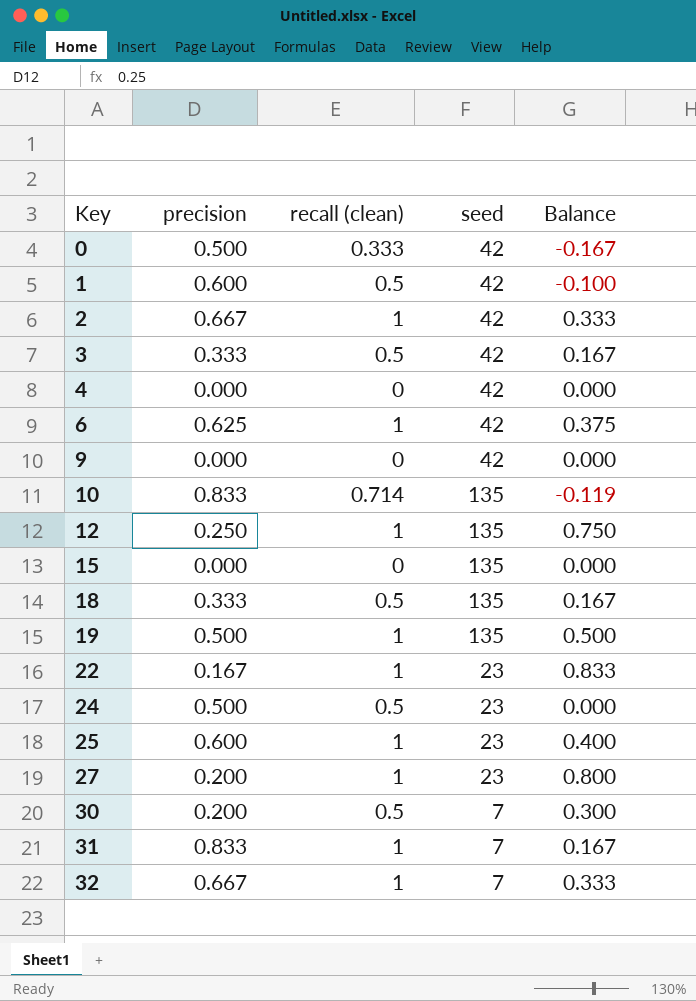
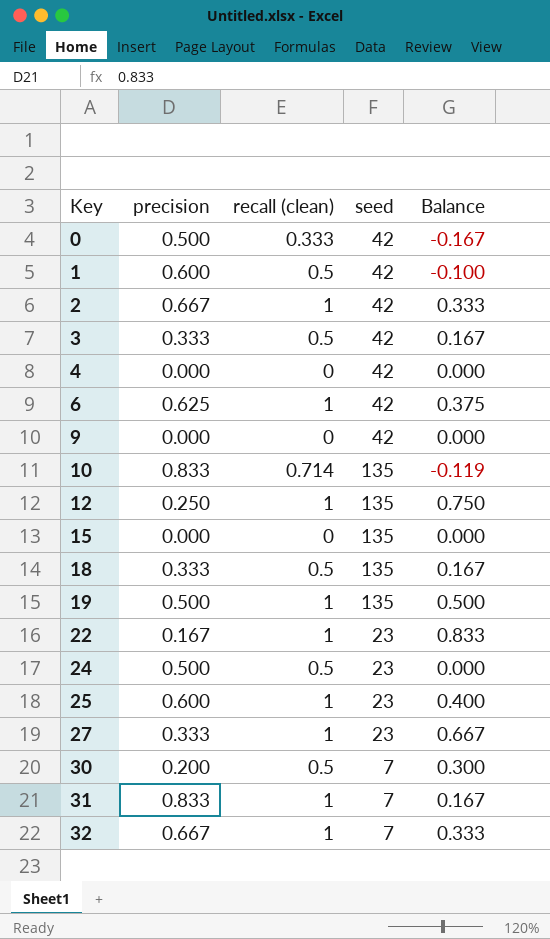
27 | precision: 0.200 -> 0.333
27 | Balance: 0.800 -> 0.667

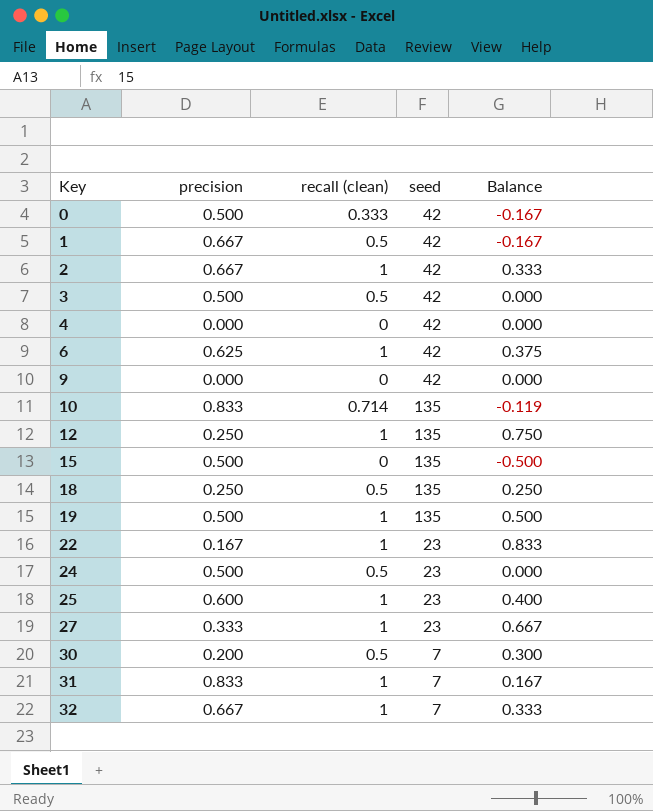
1 | precision: 0.600 -> 0.667
1 | Balance: -0.100 -> -0.167
3 | precision: 0.333 -> 0.500
3 | Balance: 0.167 -> 0.000
15 | precision: 0.000 -> 0.500
15 | Balance: 0.000 -> -0.500
18 | precision: 0.333 -> 0.250
18 | Balance: 0.167 -> 0.250

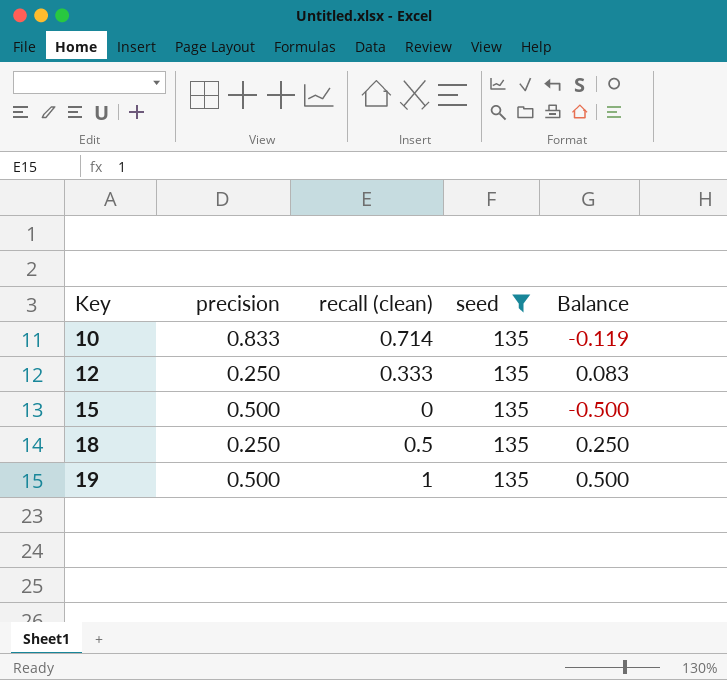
filter: none -> seed = 135
12 | recall (clean): 1 -> 0.333
12 | Balance: 0.750 -> 0.083

